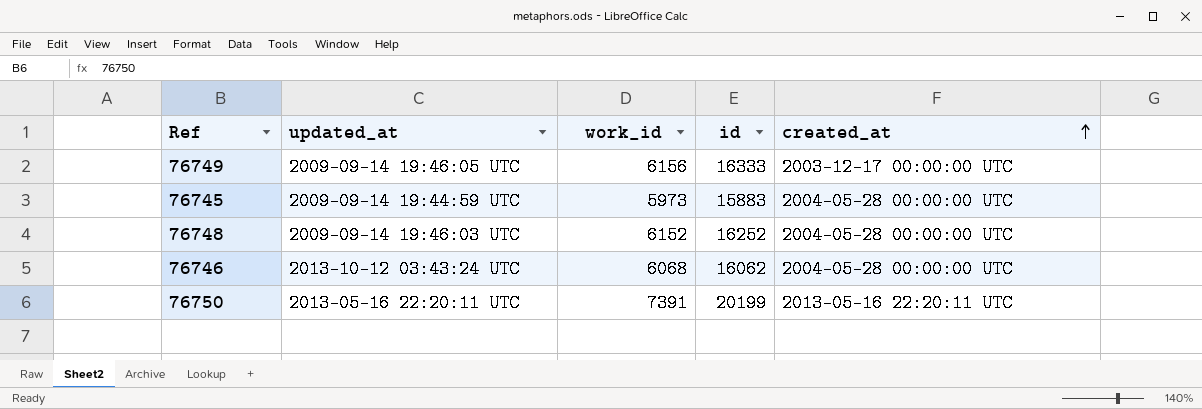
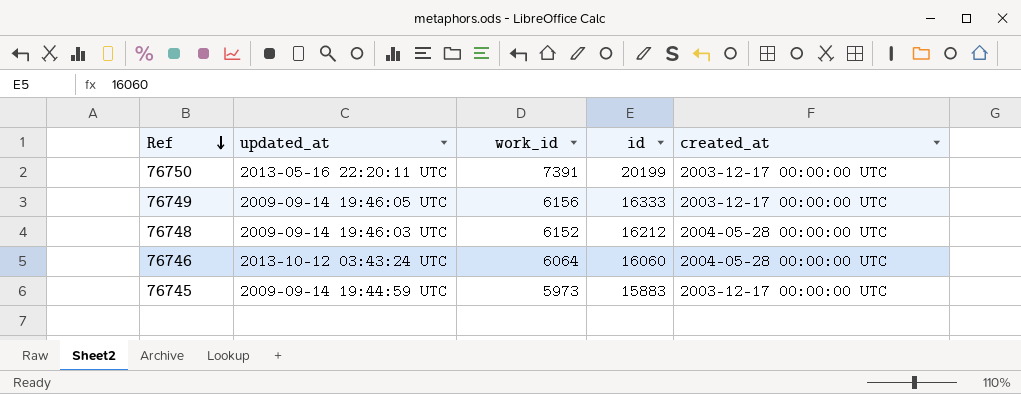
row order: created_at ascending -> Ref descending
76750 | created_at: 2013-05-16 22:20:11 UTC -> 2003-12-17 00:00:00 UTC
76748 | id: 16252 -> 16212
76746 | work_id: 6068 -> 6064
76746 | id: 16062 -> 16060
76745 | created_at: 2004-05-28 00:00:00 UTC -> 2003-12-17 00:00:00 UTC

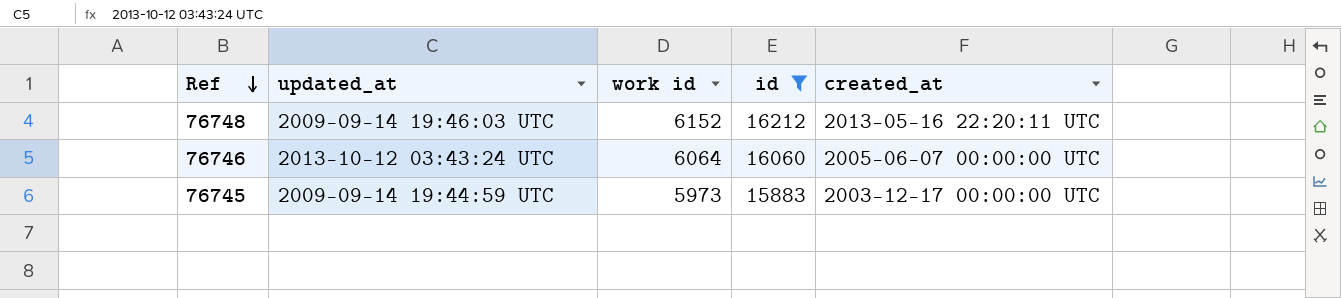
filter: none -> id <= 16212
column name: work_id -> work id
76748 | created_at: 2004-05-28 00:00:00 UTC -> 2013-05-16 22:20:11 UTC
76746 | created_at: 2004-05-28 00:00:00 UTC -> 2005-06-07 00:00:00 UTC

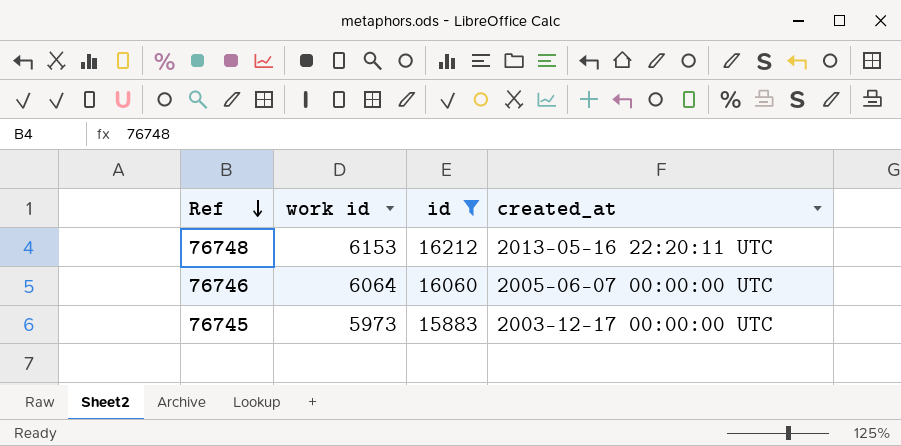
column updated_at | position: 2 -> none
76748 | work id: 6152 -> 6153

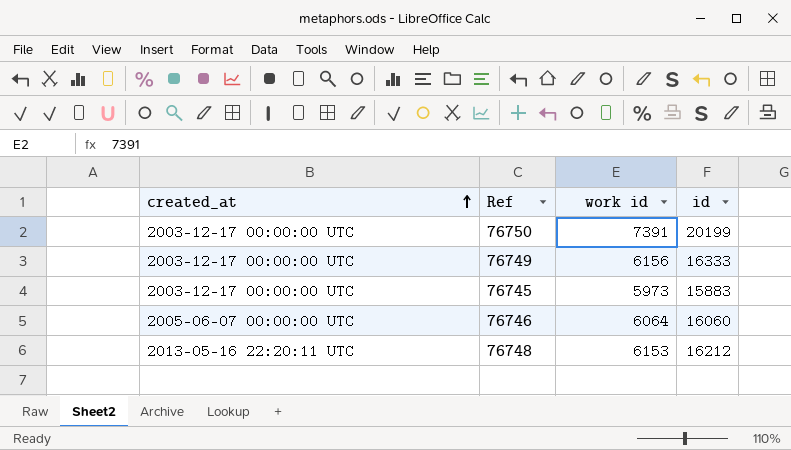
filter: id <= 16212 -> none
row order: Ref descending -> created_at ascending
column created_at | position: 4 -> 1

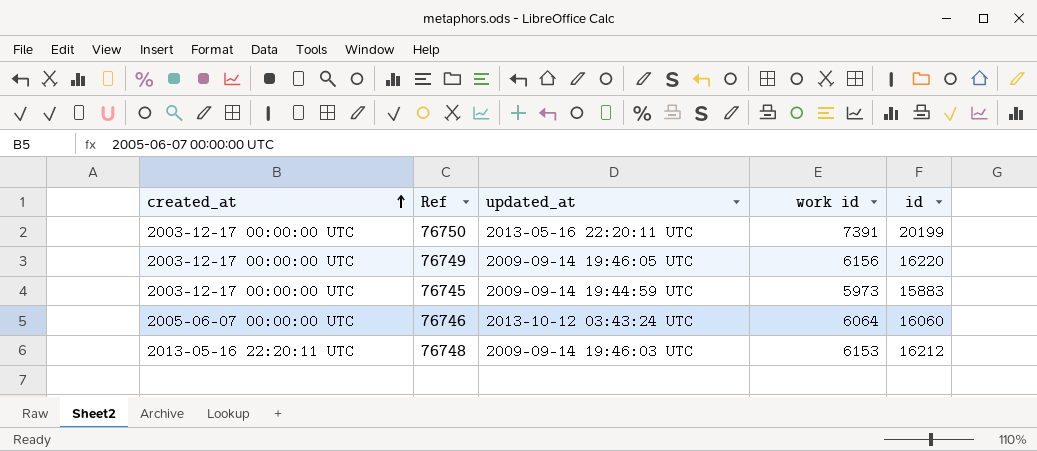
column updated_at | position: none -> 3
76749 | id: 16333 -> 16220

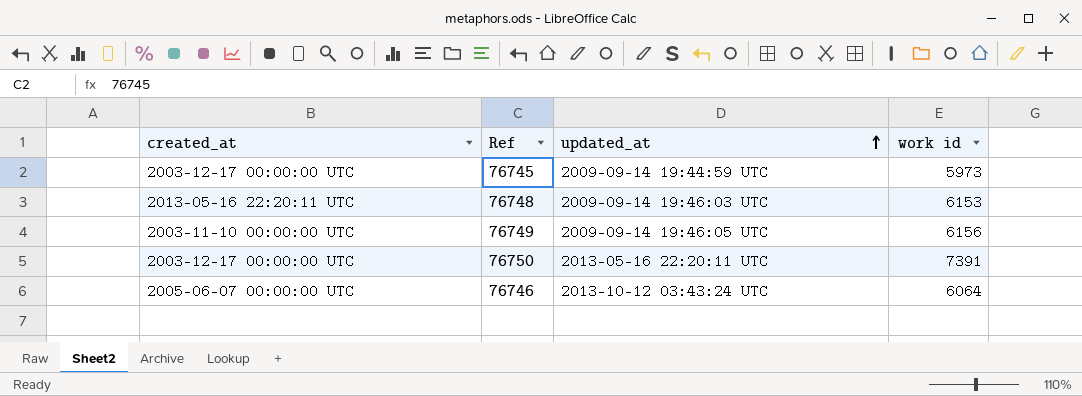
row order: created_at ascending -> updated_at ascending
column id | position: 5 -> none
76749 | created_at: 2003-12-17 00:00:00 UTC -> 2003-11-10 00:00:00 UTC

